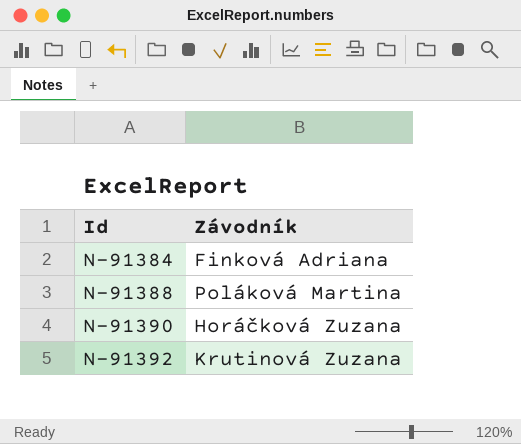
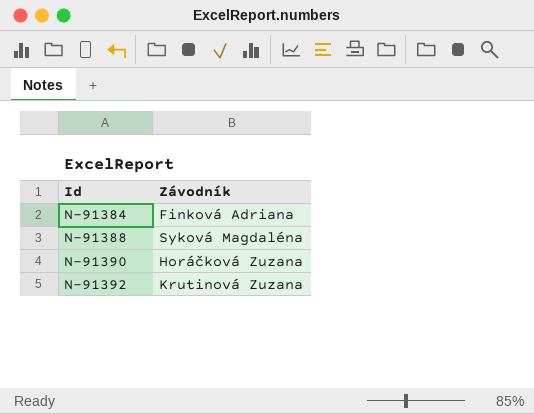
N-91388 | Závodník: Poláková Martina -> Syková Magdaléna

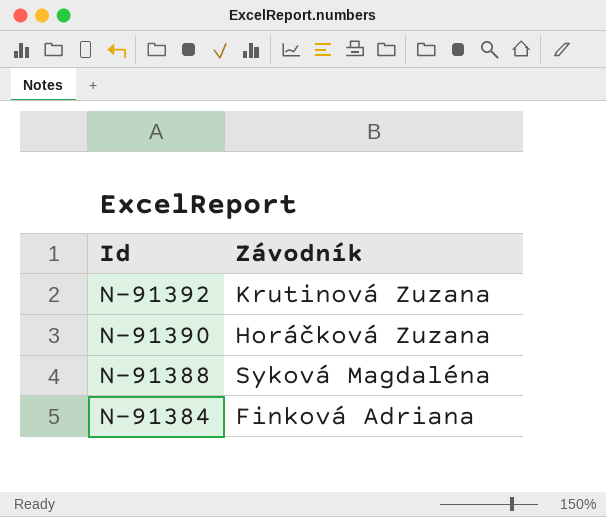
row order: Id ascending -> Id descending

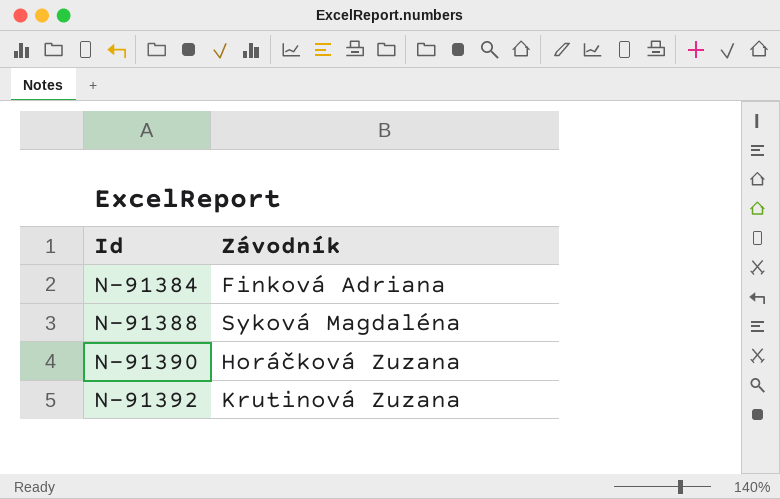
row order: Id descending -> Id ascending

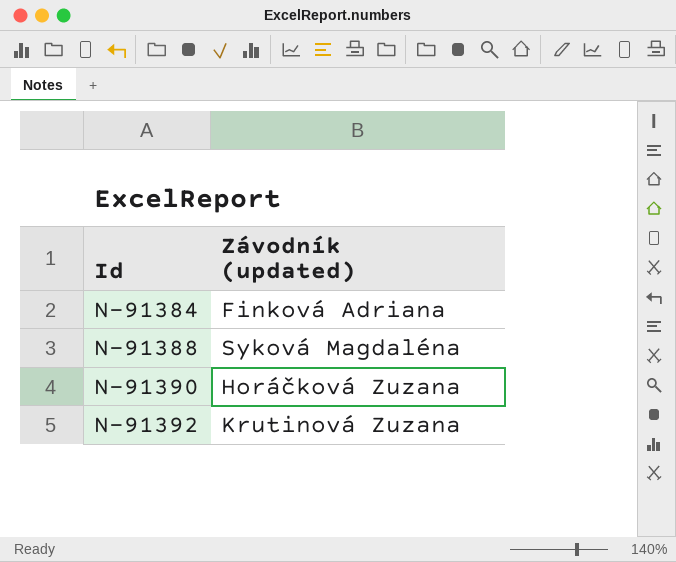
column name: Závodník -> Závodník (updated)

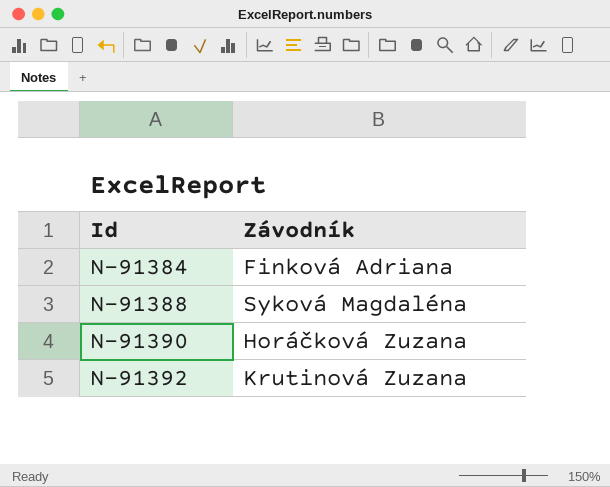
column name: Závodník (updated) -> Závodník

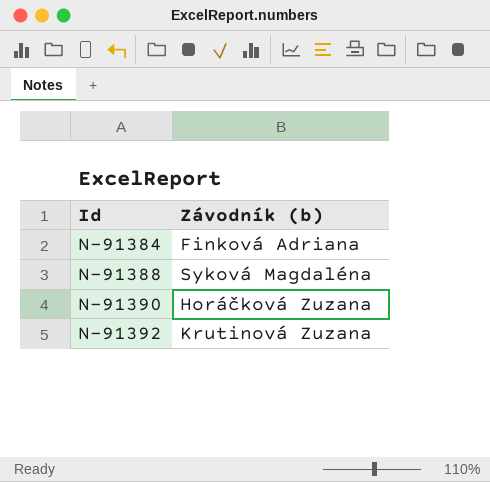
column name: Závodník -> Závodník (b)

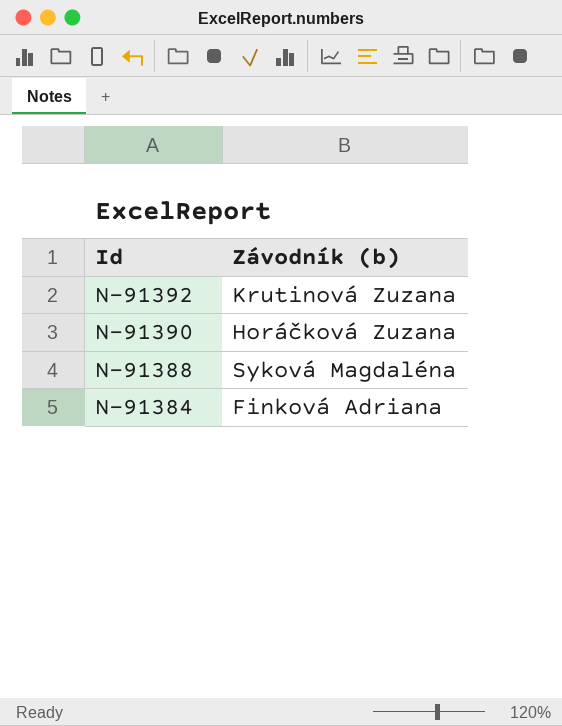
row order: Id ascending -> Id descending

